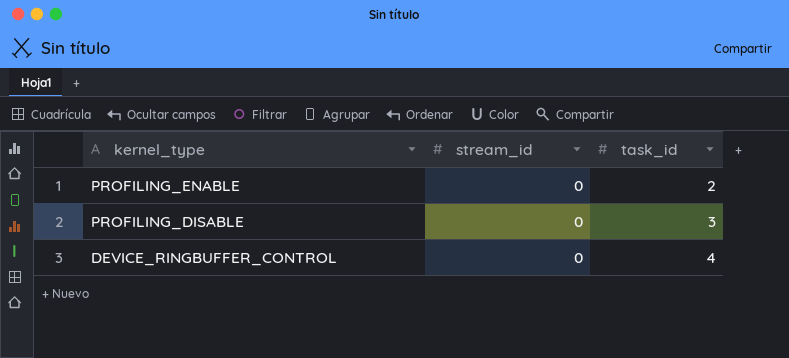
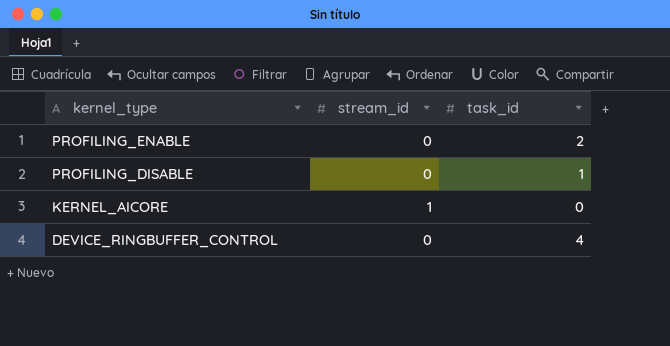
PROFILING_DISABLE | task_id: 3 -> 1
row KERNEL_AICORE: none -> 1 | 0

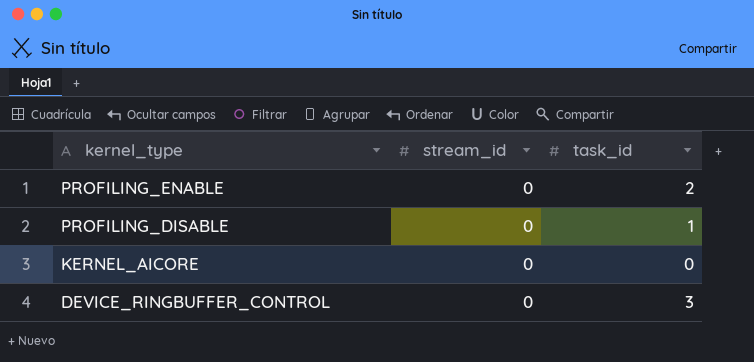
KERNEL_AICORE | stream_id: 1 -> 0
DEVICE_RINGBUFFER_CONTROL | task_id: 4 -> 3

